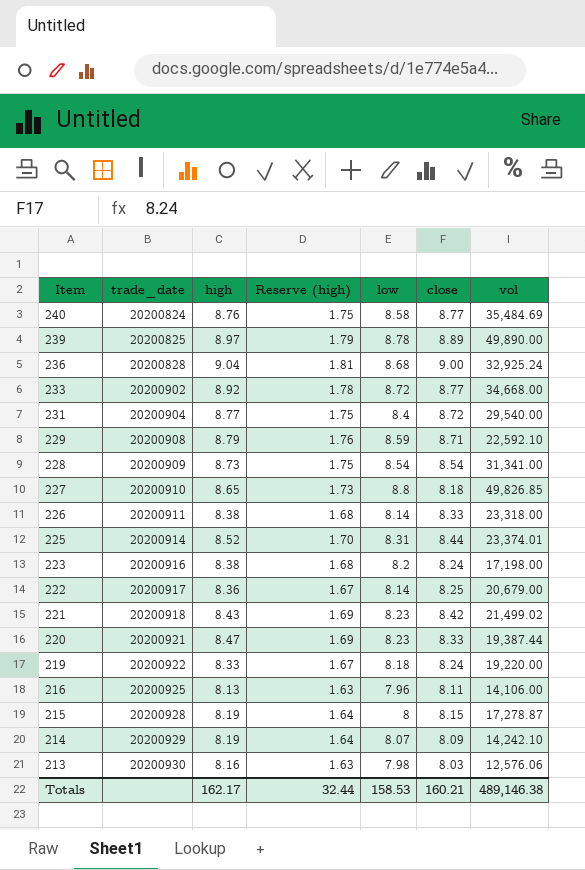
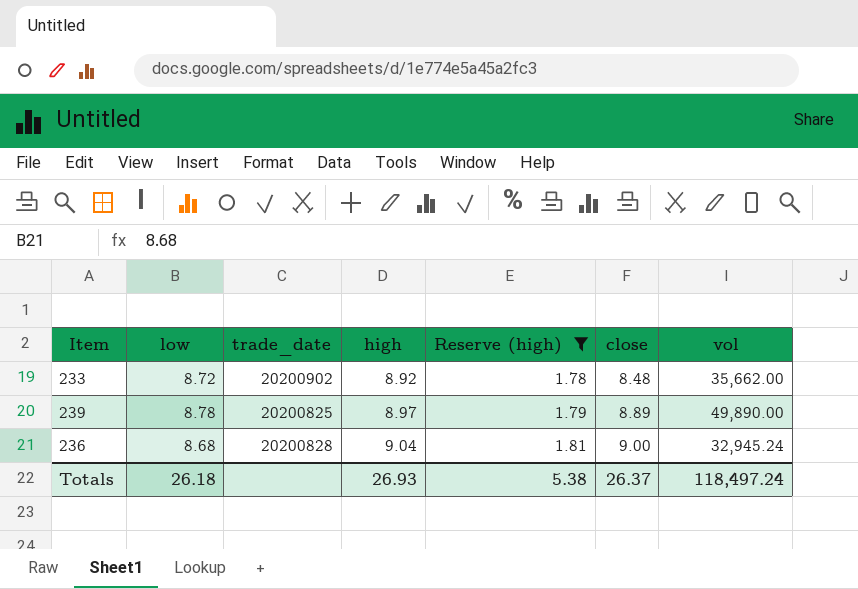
filter: none -> Reserve (high) >= 1.78
row order: Item descending -> high ascending
column low | position: 5 -> 2
233 | close: 8.77 -> 8.48
233 | vol: 34,668.00 -> 35,662.00
236 | vol: 32,925.24 -> 32,945.24
Totals | low: 158.53 -> 26.18
Totals | high: 162.17 -> 26.93
Totals | Reserve (high): 32.44 -> 5.38
Totals | close: 160.21 -> 26.37
Totals | vol: 489,146.38 -> 118,497.24

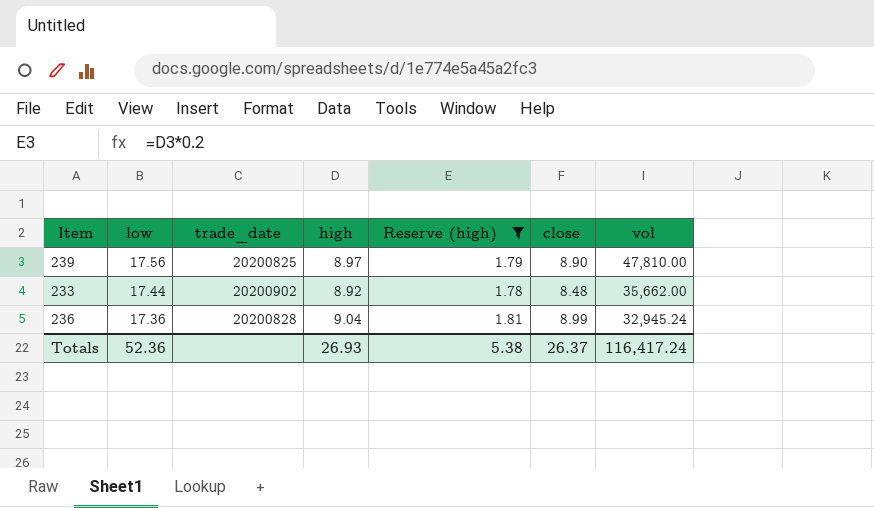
row order: high ascending -> low descending
239 | low: 8.78 -> 17.56
239 | close: 8.89 -> 8.90
239 | vol: 49,890.00 -> 47,810.00
233 | low: 8.72 -> 17.44
236 | low: 8.68 -> 17.36
236 | close: 9.00 -> 8.99
Totals | low: 26.18 -> 52.36
Totals | vol: 118,497.24 -> 116,417.24

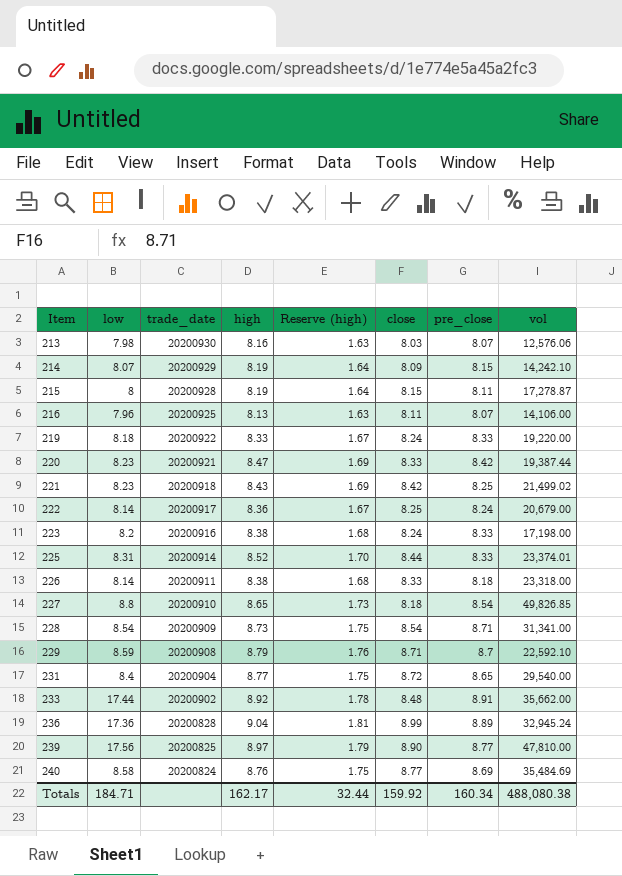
filter: Reserve (high) >= 1.78 -> none
row order: low descending -> Item ascending
column pre_close | position: none -> 7
Totals | low: 52.36 -> 184.71
Totals | high: 26.93 -> 162.17
Totals | Reserve (high): 5.38 -> 32.44
Totals | close: 26.37 -> 159.92
Totals | vol: 116,417.24 -> 488,080.38

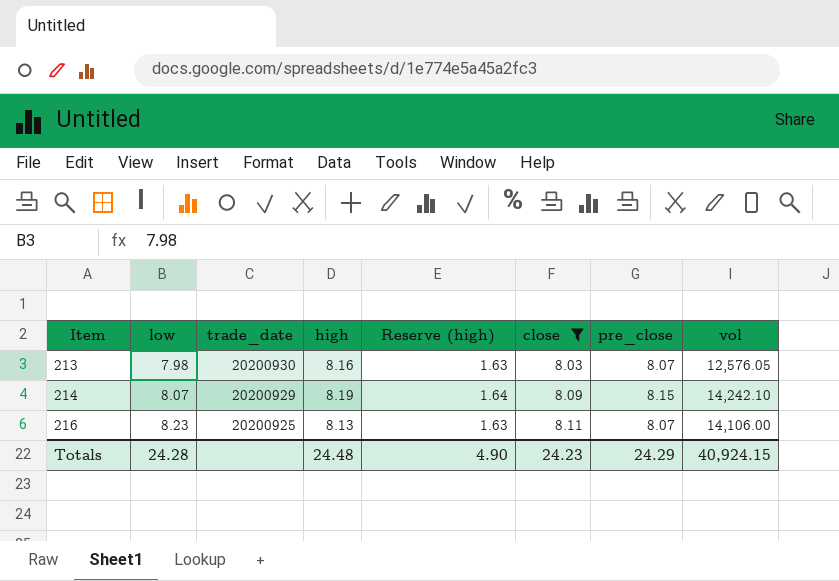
filter: none -> close <= 8.11
213 | vol: 12,576.06 -> 12,576.05
216 | low: 7.96 -> 8.23
Totals | low: 184.71 -> 24.28
Totals | high: 162.17 -> 24.48
Totals | Reserve (high): 32.44 -> 4.90
Totals | close: 159.92 -> 24.23
Totals | pre_close: 160.34 -> 24.29
Totals | vol: 488,080.38 -> 40,924.15

